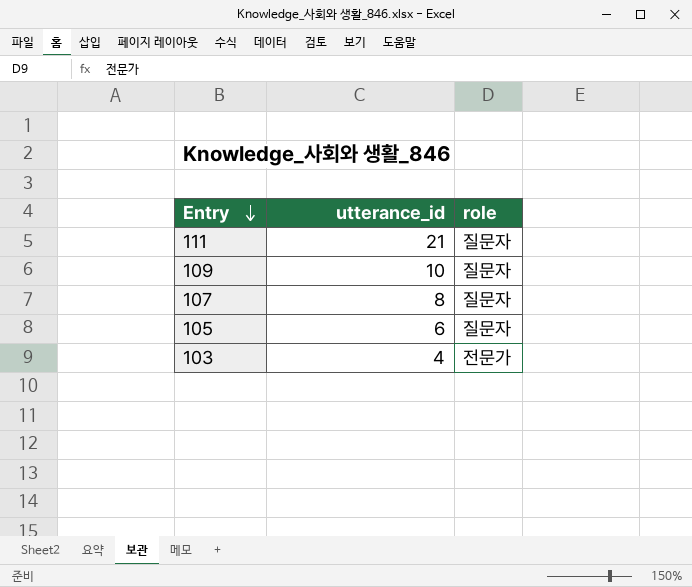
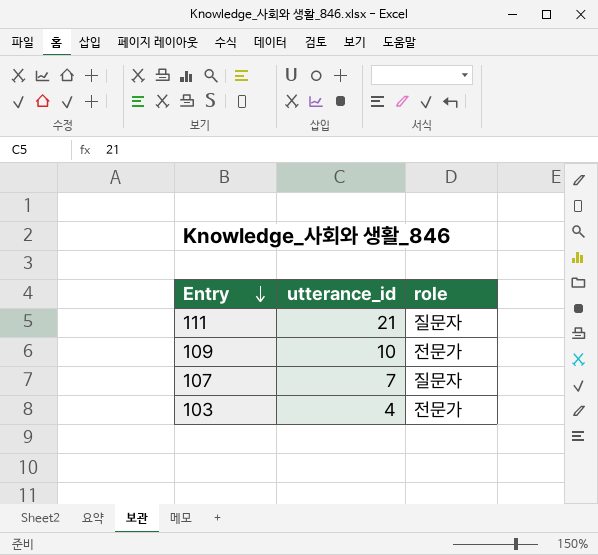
row 105: 6 | 질문자 -> none
109 | role: 질문자 -> 전문가
107 | utterance_id: 8 -> 7

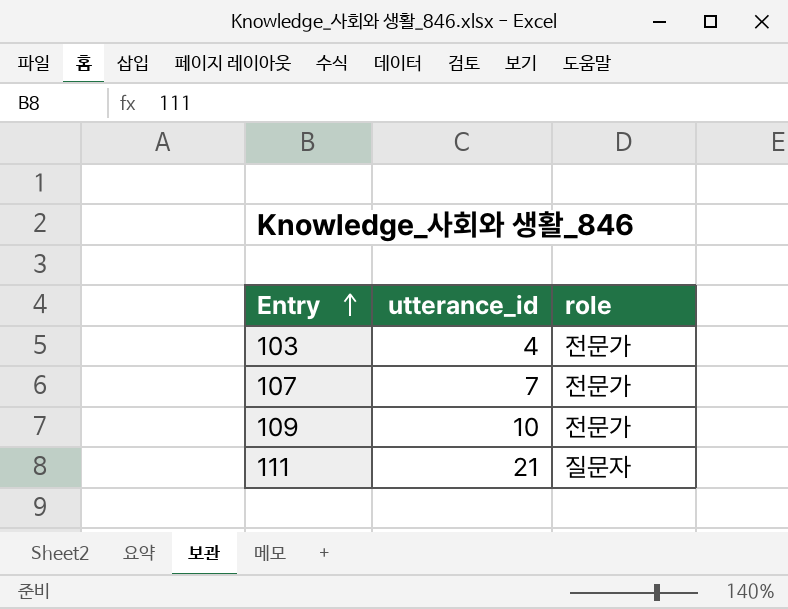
row order: Entry descending -> Entry ascending
107 | role: 질문자 -> 전문가

